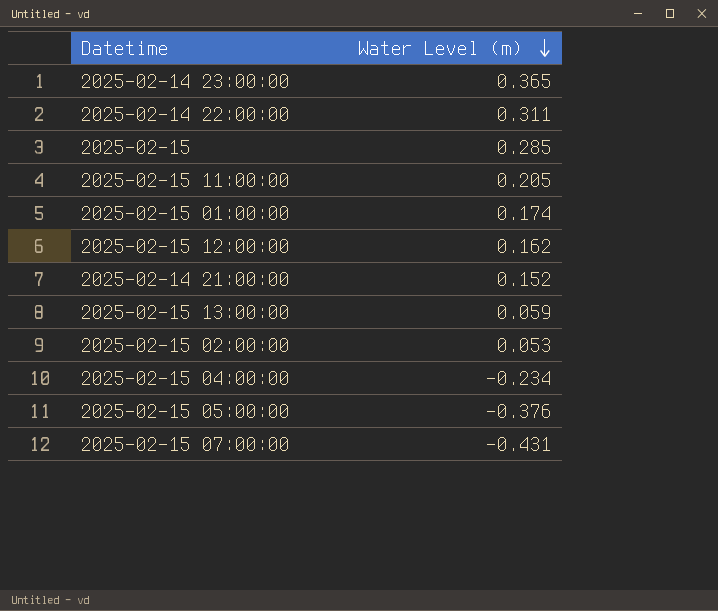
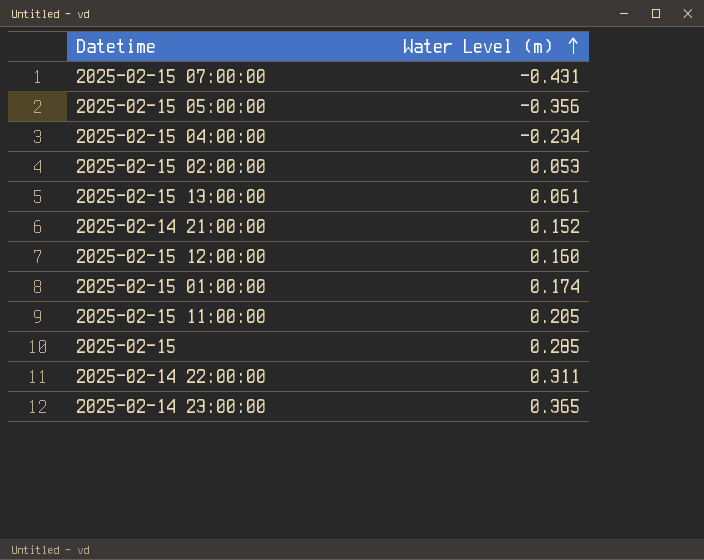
row order: Water Level (m) descending -> Water Level (m) ascending
2025-02-15 05:00:00 | Water Level (m): -0.376 -> -0.356
2025-02-15 13:00:00 | Water Level (m): 0.059 -> 0.061
2025-02-15 12:00:00 | Water Level (m): 0.162 -> 0.160

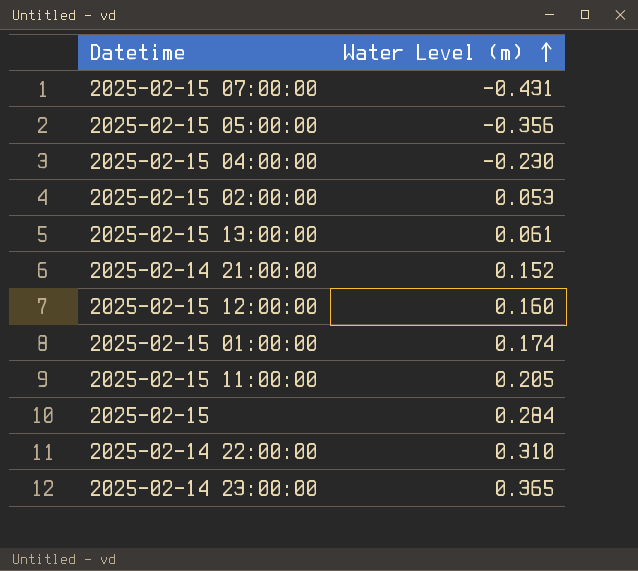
2025-02-15 04:00:00 | Water Level (m): -0.234 -> -0.230
2025-02-15 | Water Level (m): 0.285 -> 0.284
2025-02-14 22:00:00 | Water Level (m): 0.311 -> 0.310

